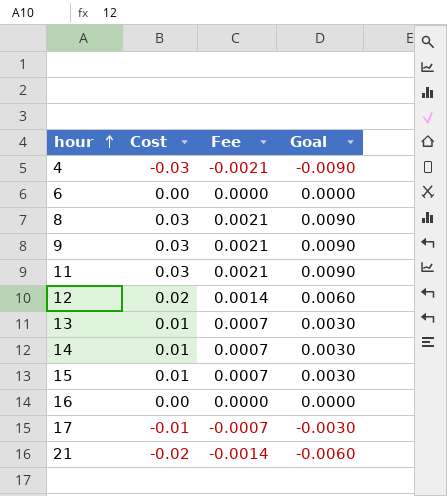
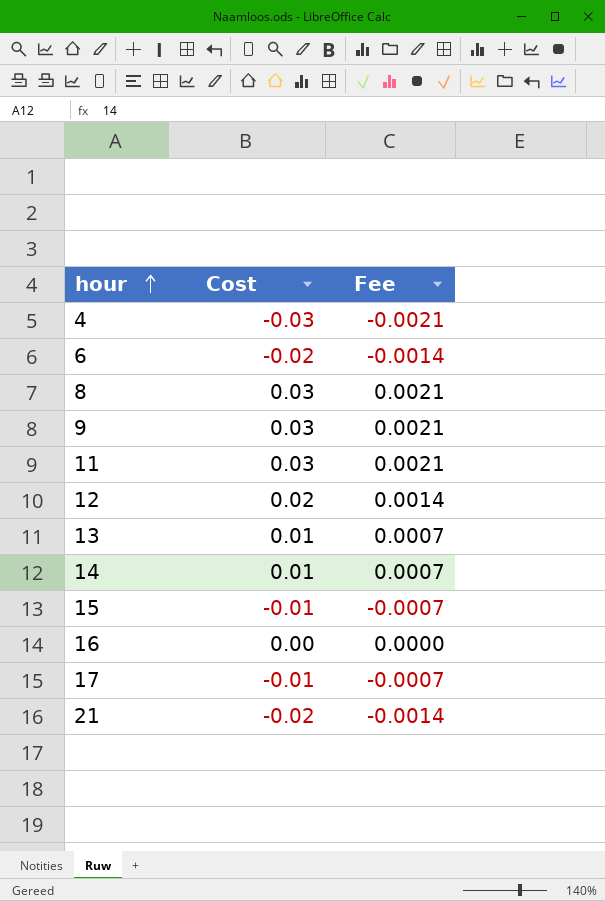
column Goal | formula: [Cost] * 0.3 -> none
6 | Cost: 0.00 -> -0.02
6 | Fee: 0.0000 -> -0.0014
15 | Cost: 0.01 -> -0.01
15 | Fee: 0.0007 -> -0.0007

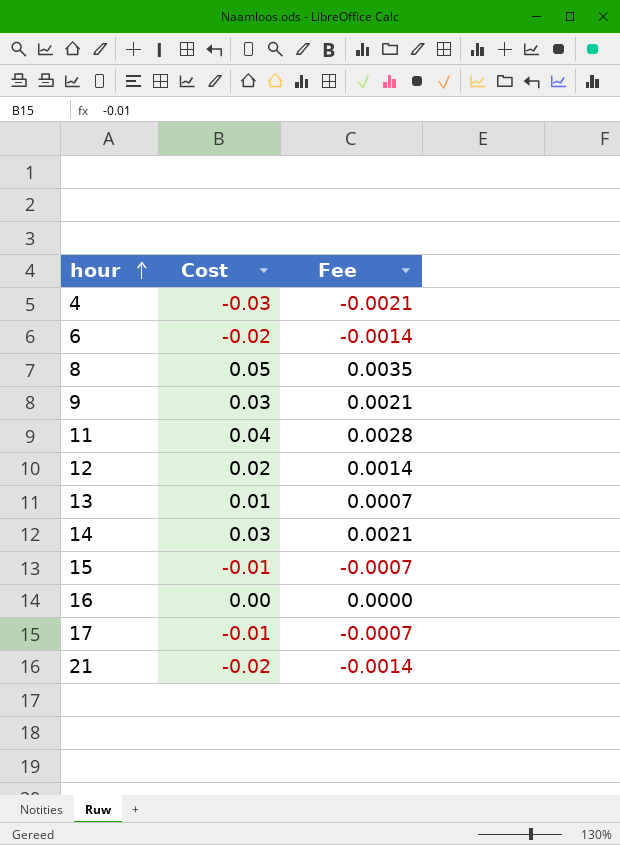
8 | Cost: 0.03 -> 0.05
8 | Fee: 0.0021 -> 0.0035
11 | Cost: 0.03 -> 0.04
11 | Fee: 0.0021 -> 0.0028
14 | Cost: 0.01 -> 0.03
14 | Fee: 0.0007 -> 0.0021

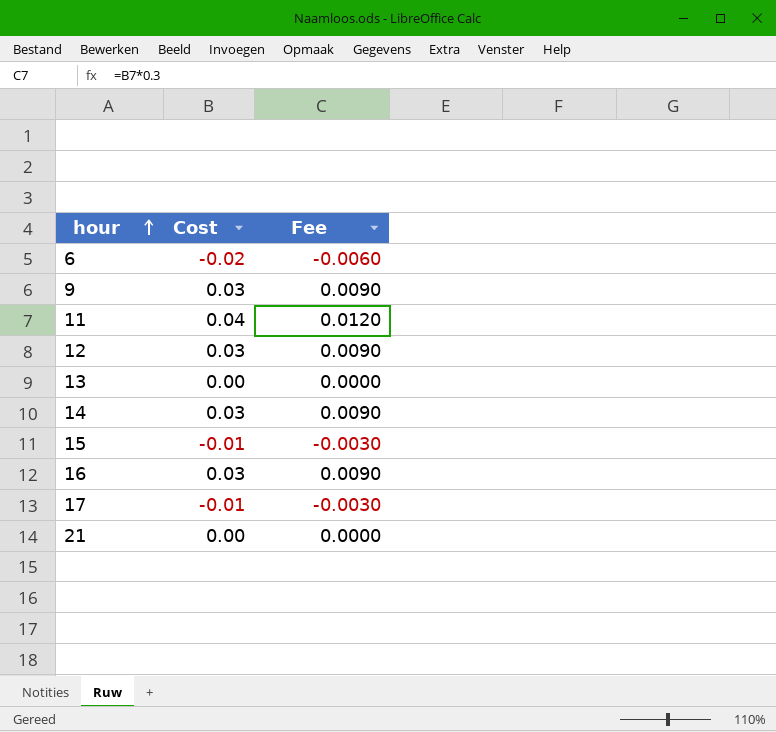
column Fee | formula: [Cost] * 0.07 -> [Cost] * 0.3
row 4: -0.03 | -0.0021 -> none
row 8: 0.05 | 0.0035 -> none
12 | Cost: 0.02 -> 0.03
13 | Cost: 0.01 -> 0.00
16 | Cost: 0.00 -> 0.03
21 | Cost: -0.02 -> 0.00

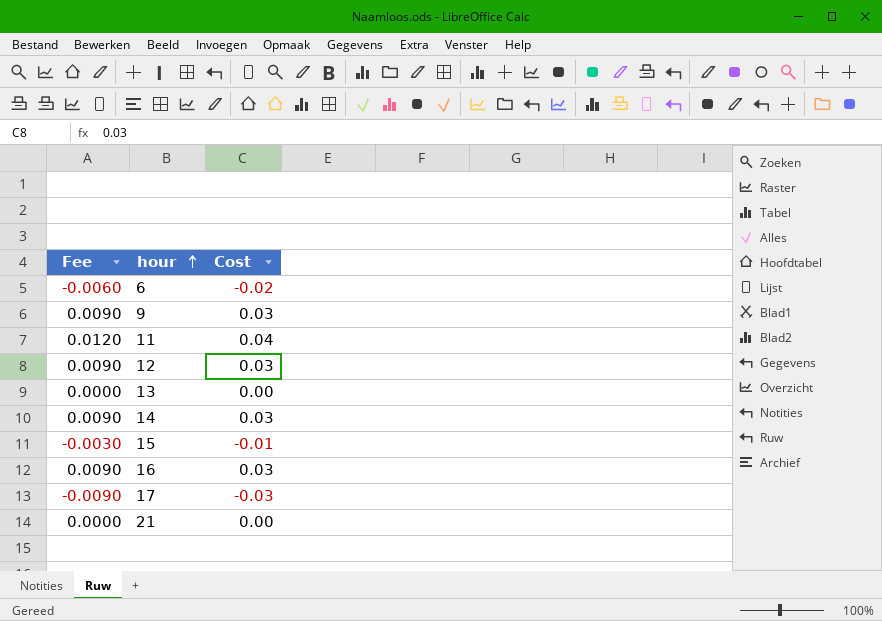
column Fee | position: 3 -> 1
17 | Fee: -0.0030 -> -0.0090
17 | Cost: -0.01 -> -0.03

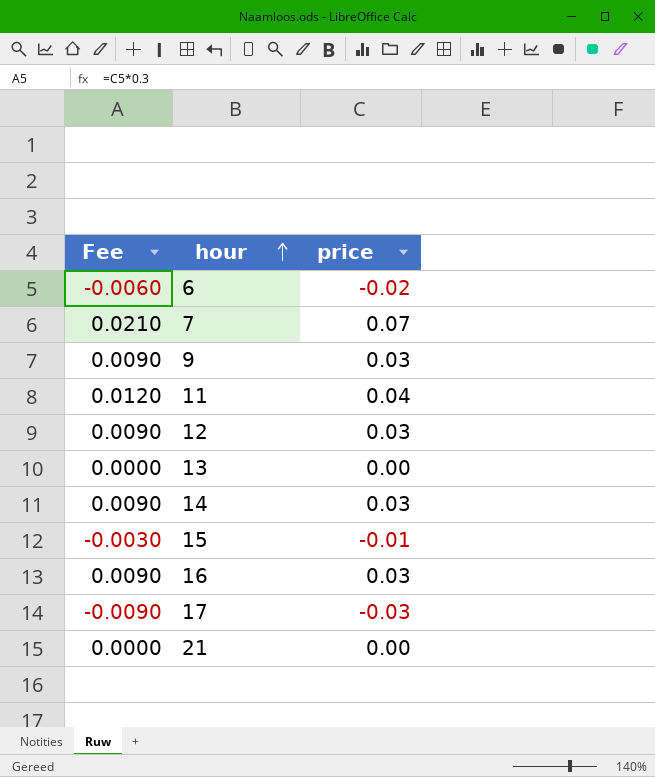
column name: Cost -> price
row 7: none -> 0.0210 | 0.07

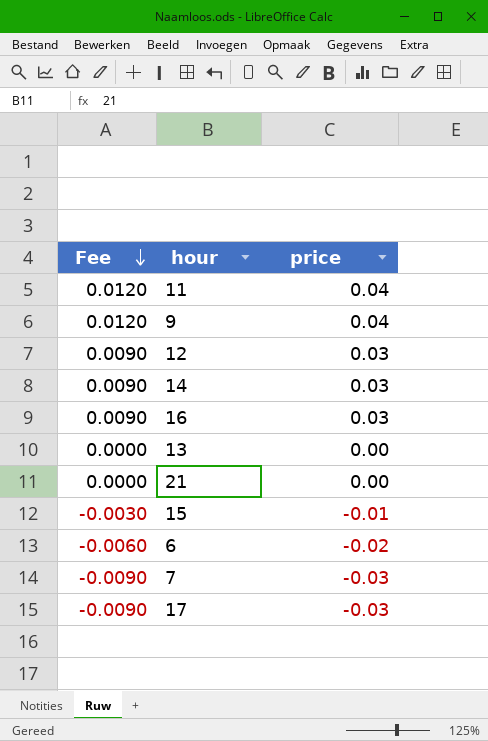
row order: hour ascending -> Fee descending
9 | Fee: 0.0090 -> 0.0120
9 | price: 0.03 -> 0.04
7 | Fee: 0.0210 -> -0.0090
7 | price: 0.07 -> -0.03

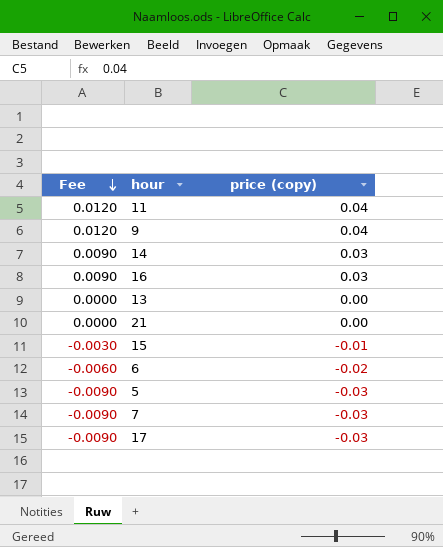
column name: price -> price (copy)
row 12: 0.0090 | 0.03 -> none
row 5: none -> -0.0090 | -0.03

